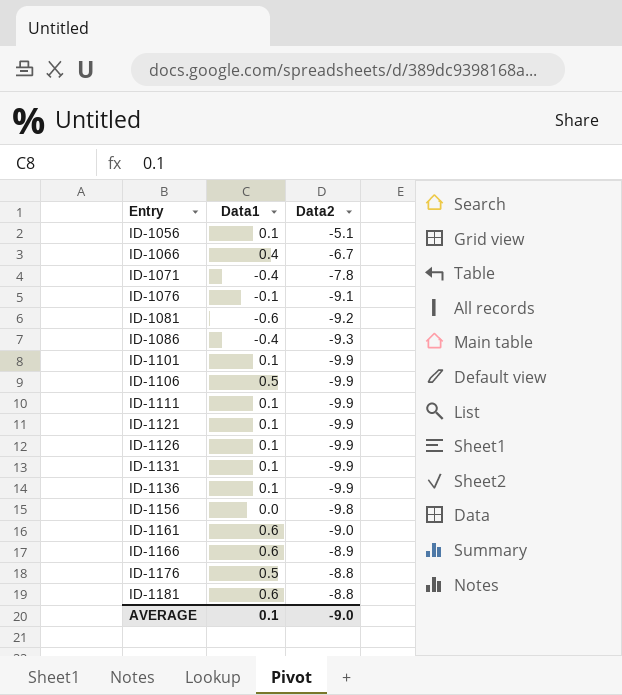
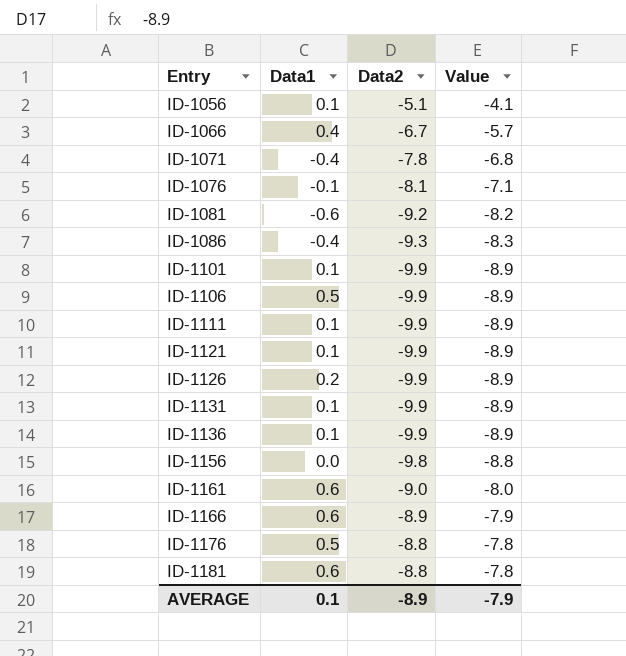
column Value | formula: none -> [Data2] + 1
ID-1076 | Data2: -9.1 -> -8.1
ID-1126 | Data1: 0.1 -> 0.2
AVERAGE | Data2: -9.0 -> -8.9

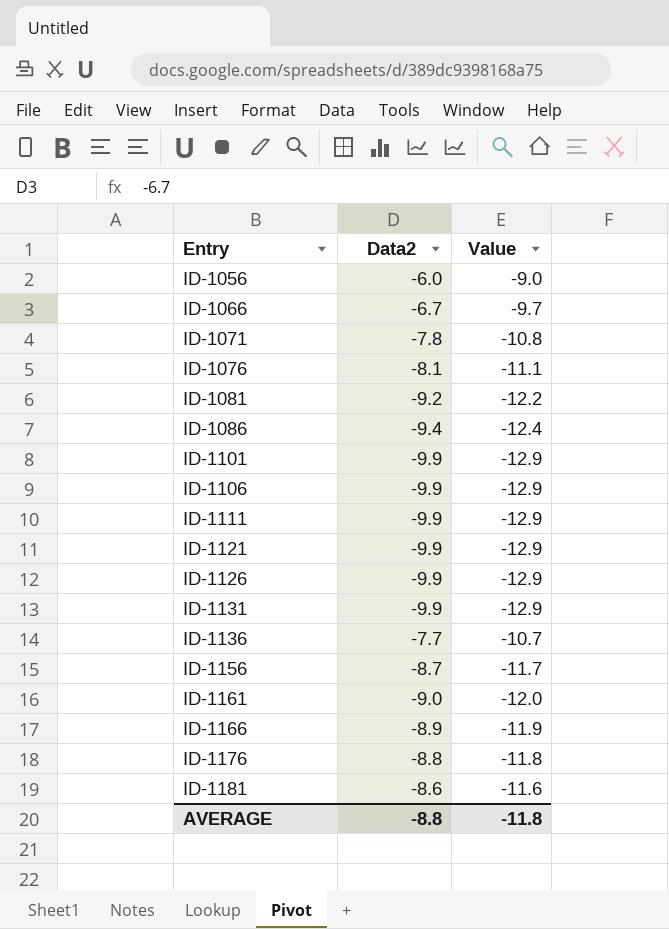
column Data1 | position: 2 -> none
column Value | formula: [Data2] + 1 -> [Data2] - 3
ID-1056 | Data2: -5.1 -> -6.0
ID-1086 | Data2: -9.3 -> -9.4
ID-1136 | Data2: -9.9 -> -7.7
ID-1156 | Data2: -9.8 -> -8.7
ID-1181 | Data2: -8.8 -> -8.6
AVERAGE | Data2: -8.9 -> -8.8
AVERAGE | Value: -7.9 -> -11.8

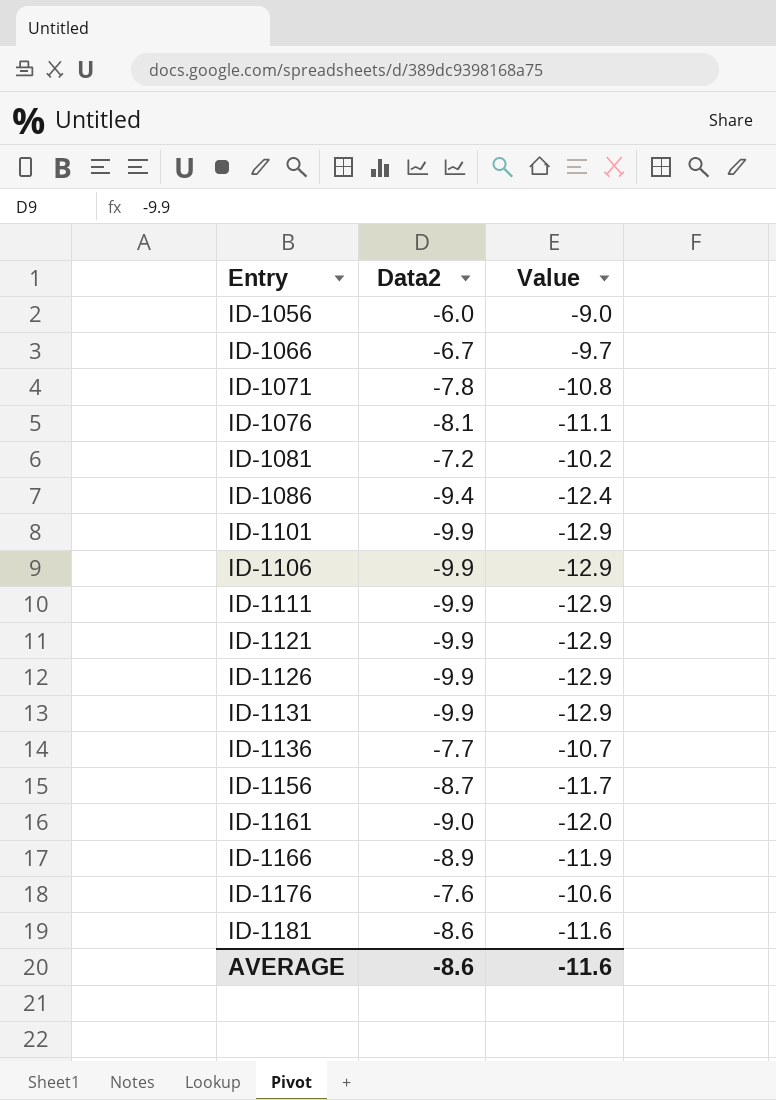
ID-1081 | Data2: -9.2 -> -7.2
ID-1081 | Value: -12.2 -> -10.2
ID-1176 | Data2: -8.8 -> -7.6
ID-1176 | Value: -11.8 -> -10.6
AVERAGE | Data2: -8.8 -> -8.6
AVERAGE | Value: -11.8 -> -11.6

